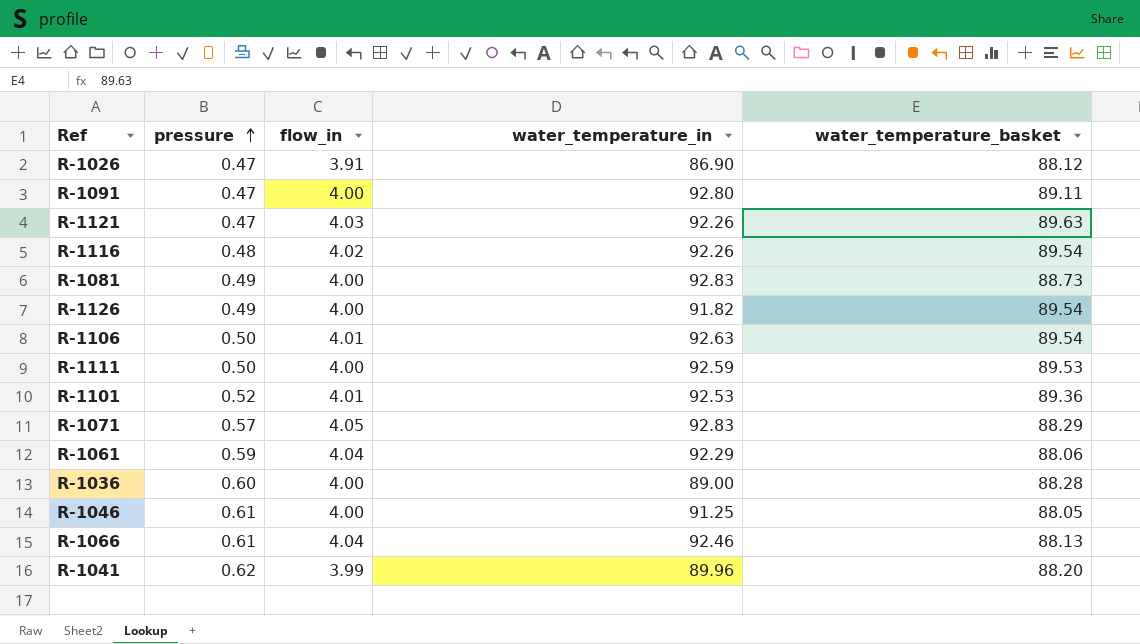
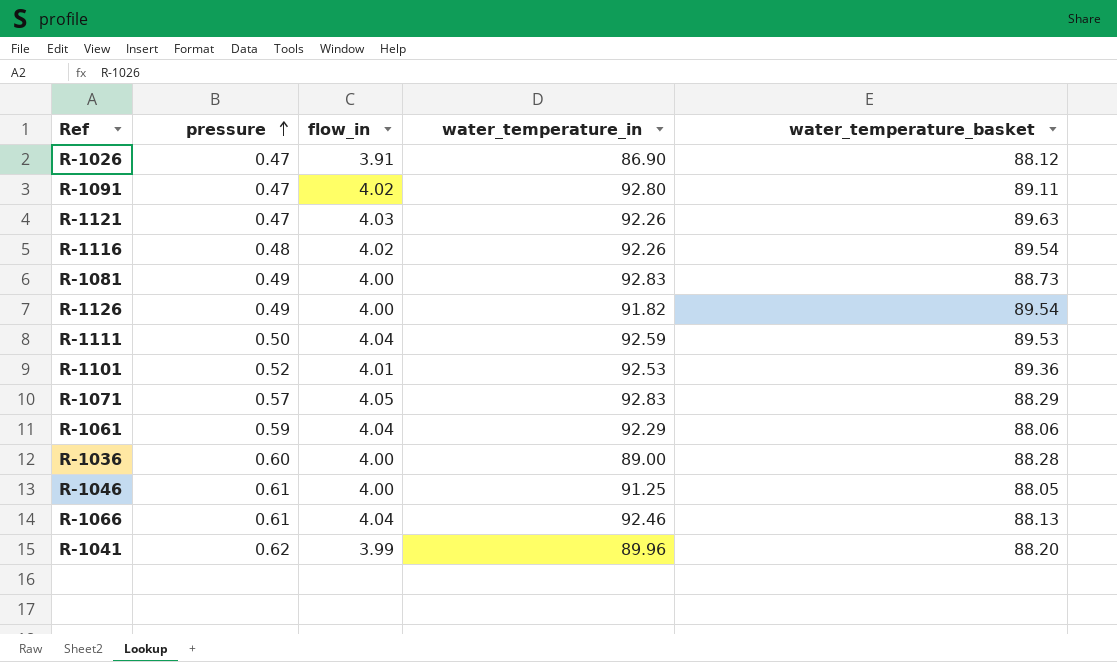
row R-1106: 0.50 | 4.01 | 92.63 | 89.54 -> none
R-1091 | flow_in: 4.00 -> 4.02
R-1111 | flow_in: 4.00 -> 4.04

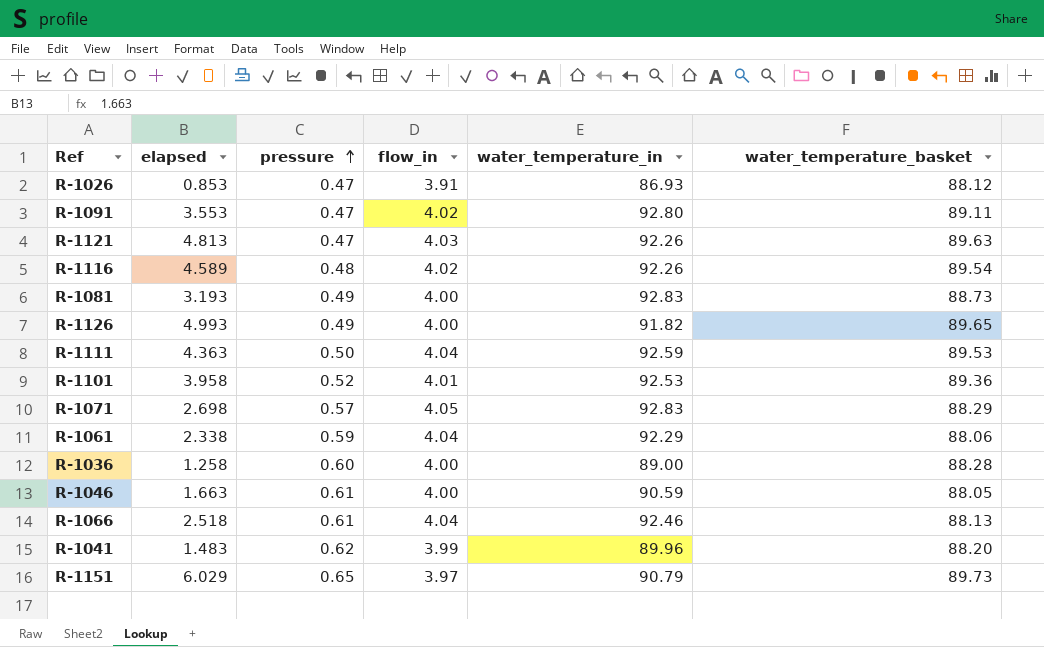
column elapsed | position: none -> 2
R-1026 | water_temperature_in: 86.90 -> 86.93
R-1126 | water_temperature_basket: 89.54 -> 89.65
R-1046 | water_temperature_in: 91.25 -> 90.59
row R-1151: none -> 6.029 | 0.65 | 3.97 | 90.79 | 89.73

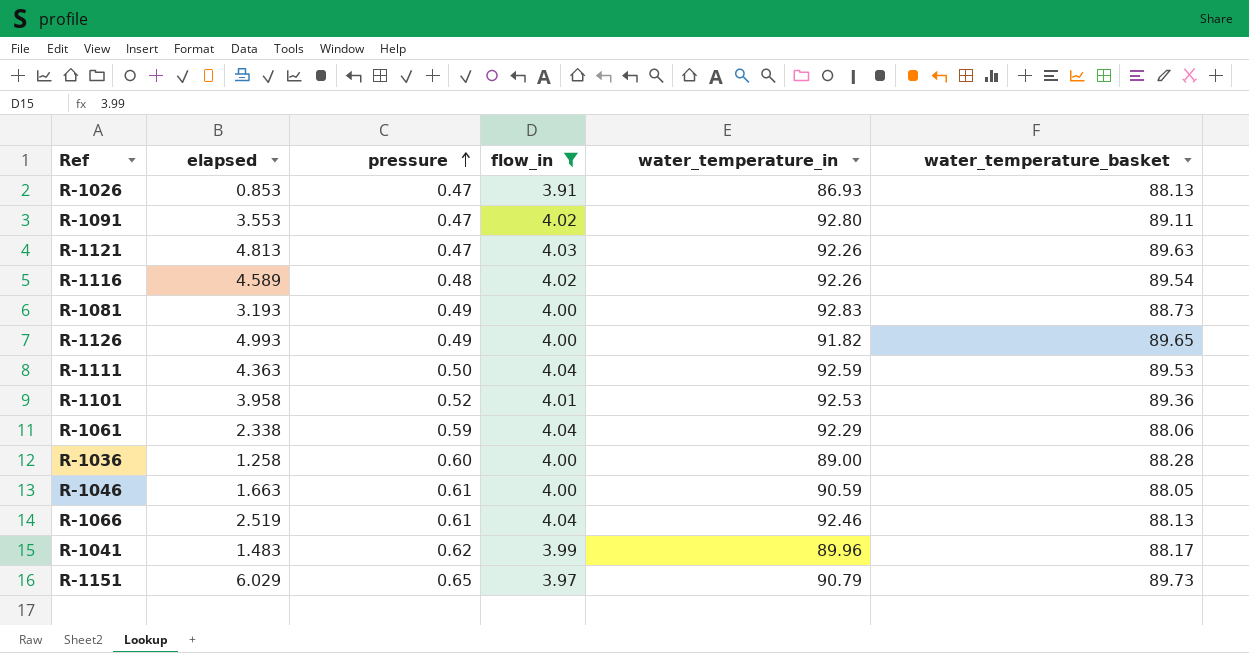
filter: none -> flow_in != 4.05
R-1026 | water_temperature_basket: 88.12 -> 88.13
R-1066 | elapsed: 2.518 -> 2.519
R-1041 | water_temperature_basket: 88.20 -> 88.17

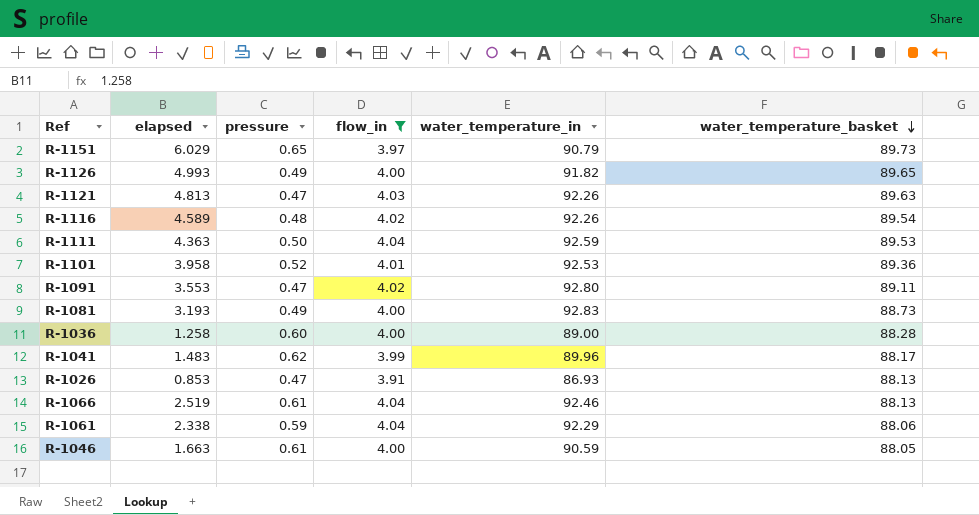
row order: pressure ascending -> water_temperature_basket descending

